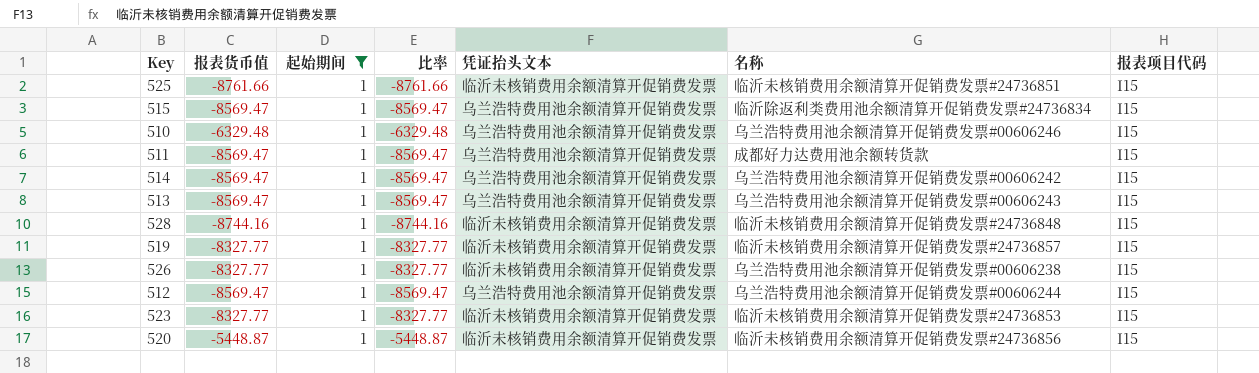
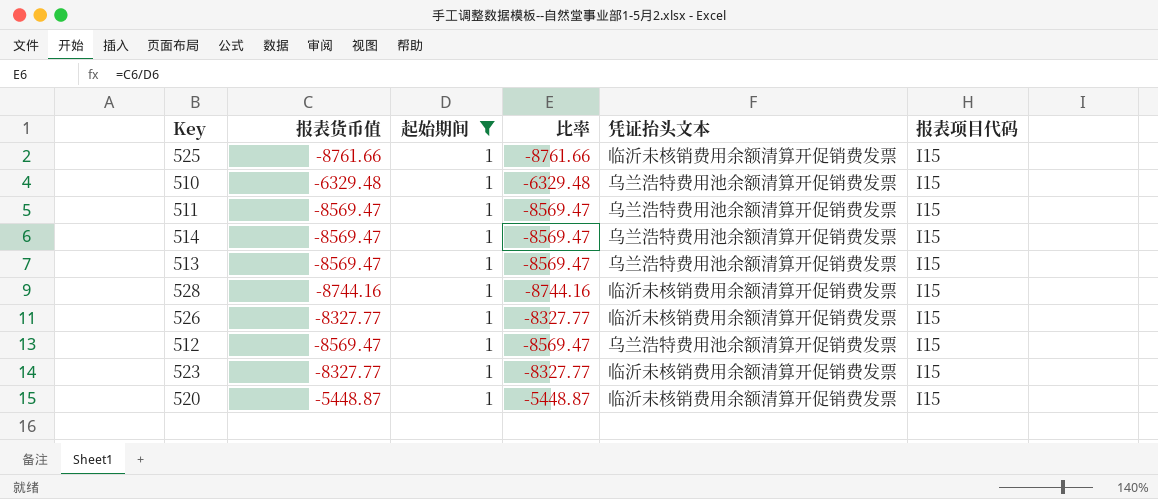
column 名称 | position: 6 -> none
row 515: -8569.47 | 1 | -8569.47 | 乌兰浩特费用池余额清算开促销费发票 | 临沂除返利类费用池余额清算开促销费发票#24736834 | I15 -> none
row 519: -8327.77 | 1 | -8327.77 | 临沂未核销费用余额清算开促销费发票 | 临沂未核销费用余额清算开促销费发票#24736857 | I15 -> none

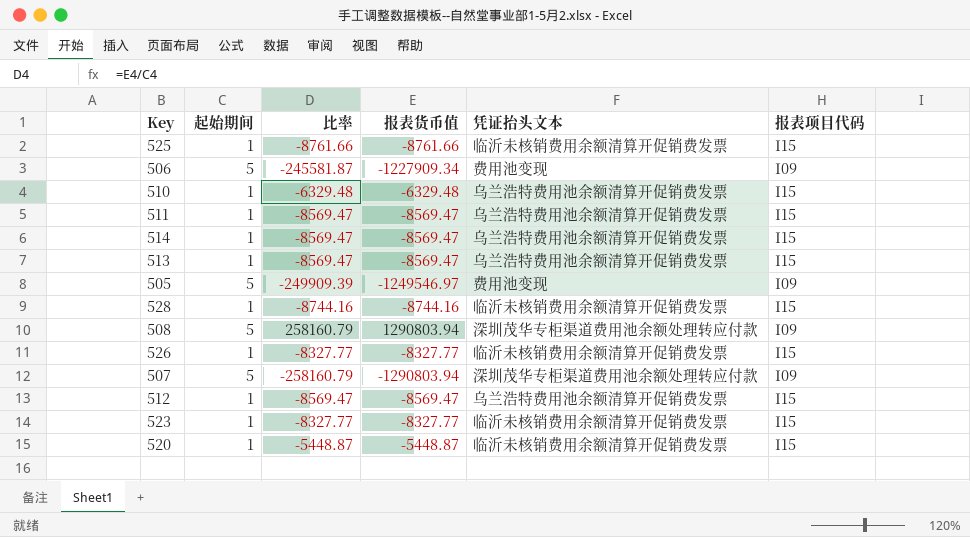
filter: 起始期间 = 1 -> none
column 报表货币值 | position: 2 -> 4

